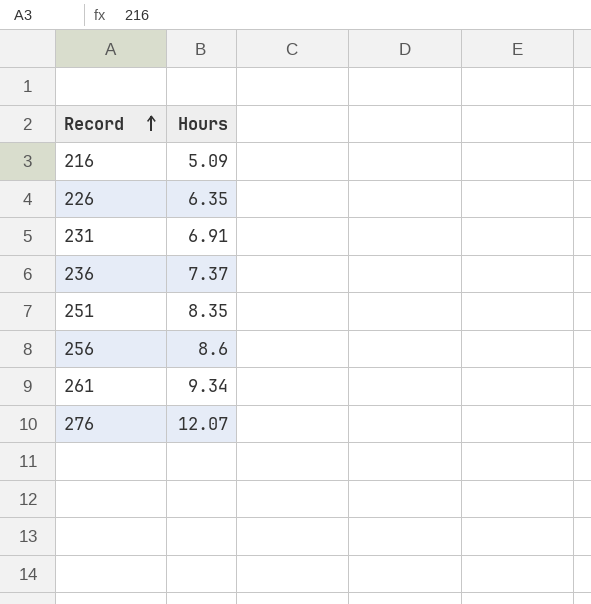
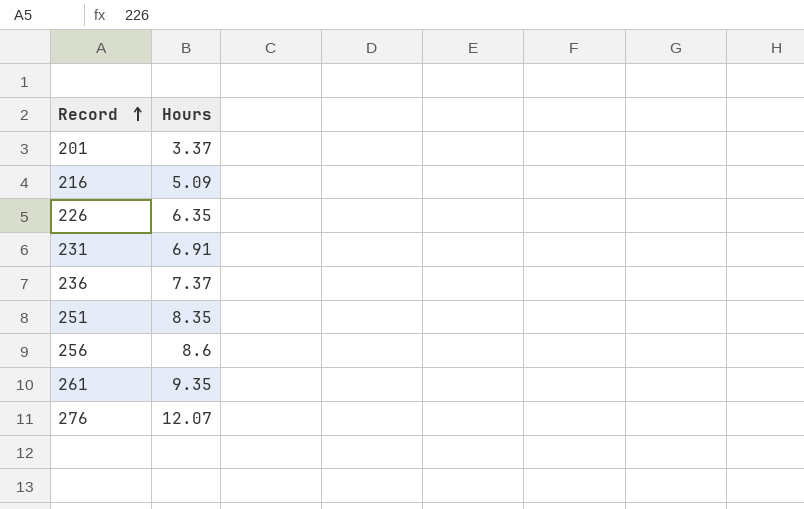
row 201: none -> 3.37
261 | Hours: 9.34 -> 9.35

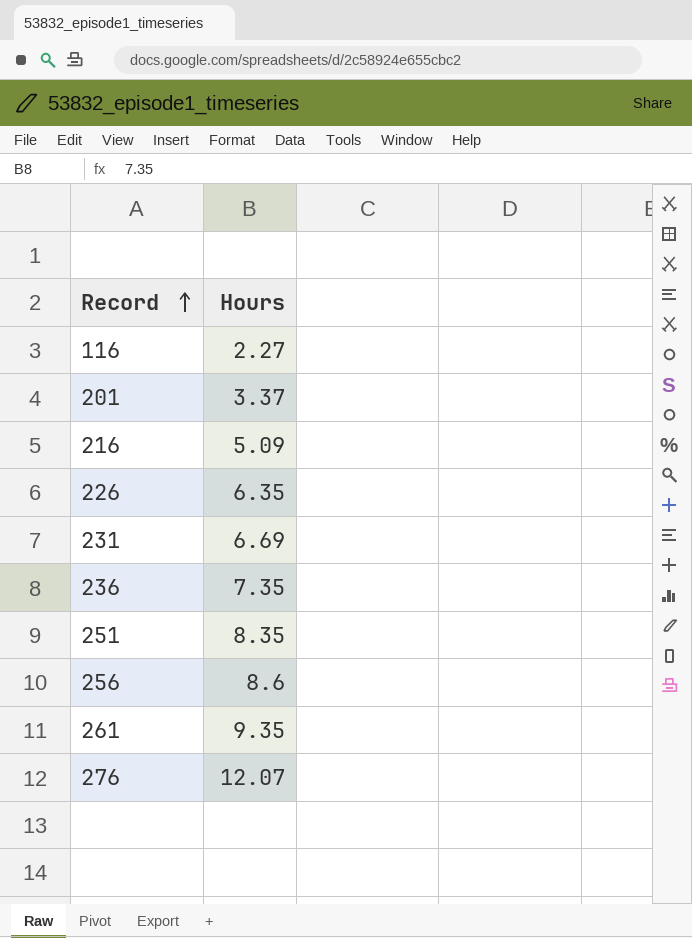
row 116: none -> 2.27
231 | Hours: 6.91 -> 6.69
236 | Hours: 7.37 -> 7.35

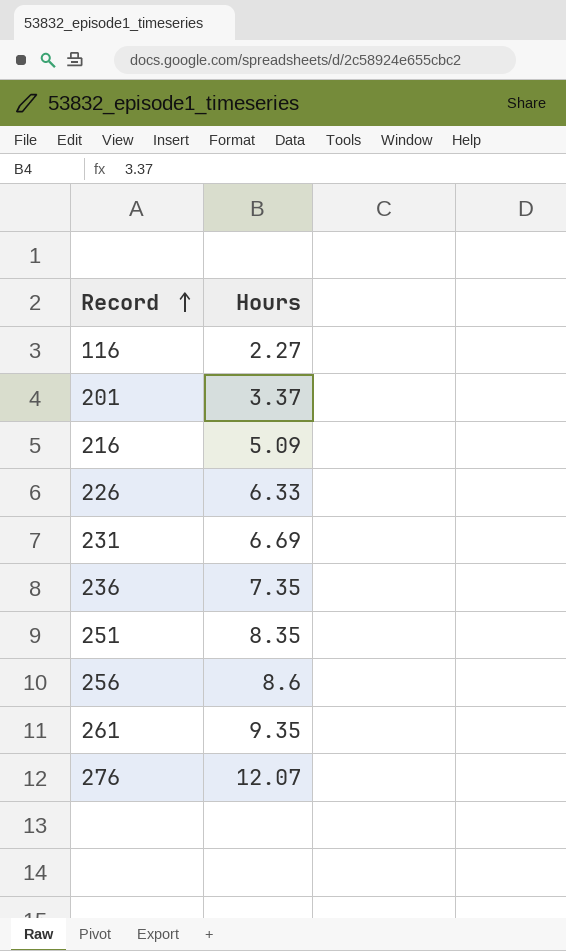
226 | Hours: 6.35 -> 6.33

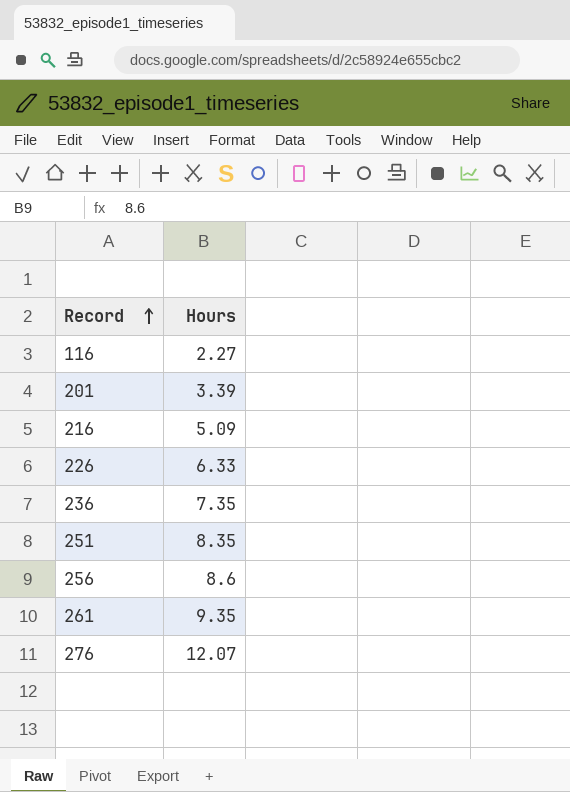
row 231: 6.69 -> none
201 | Hours: 3.37 -> 3.39

